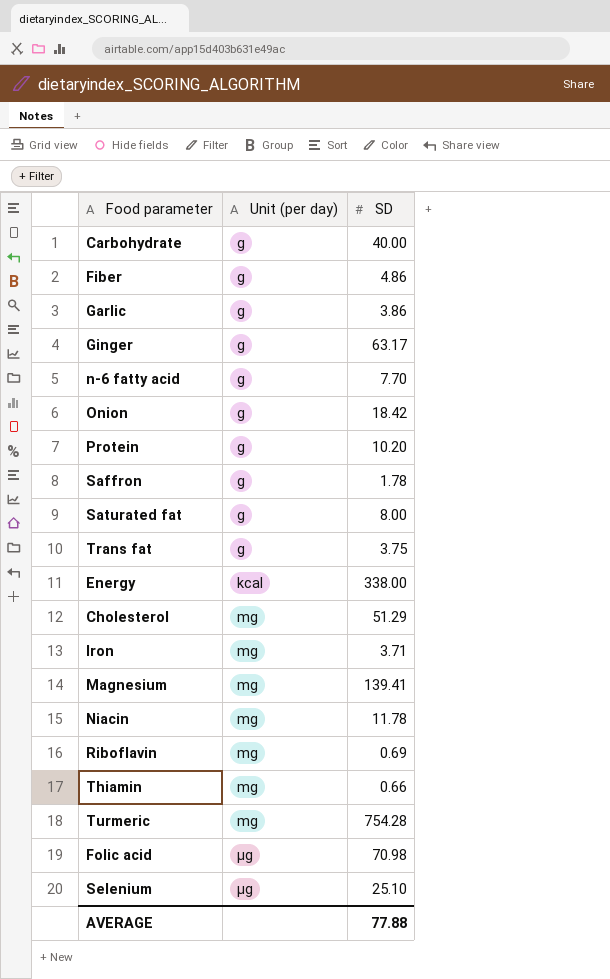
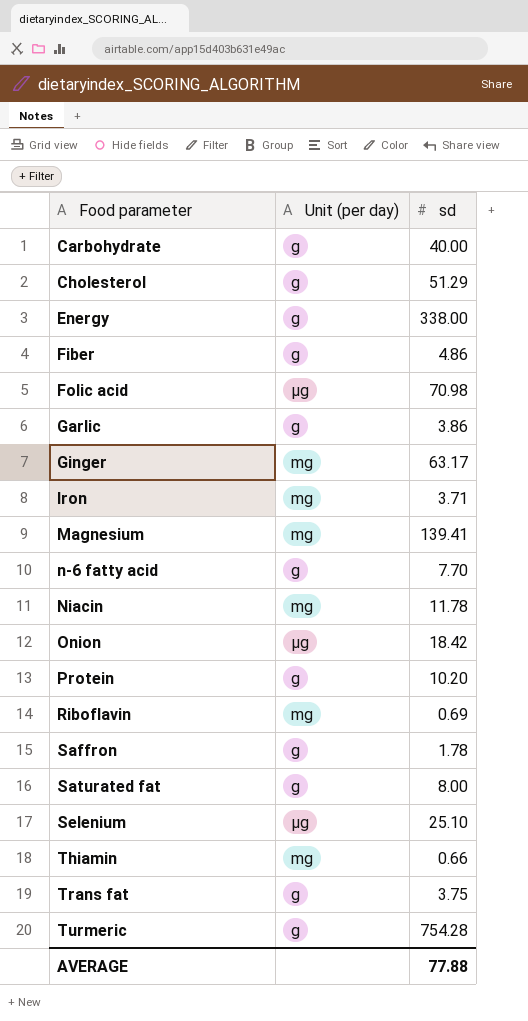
row order: Unit (per day) ascending -> Food parameter ascending
column name: SD -> sd
Cholesterol | Unit (per day): mg -> g
Energy | Unit (per day): kcal -> g
Ginger | Unit (per day): g -> mg
Onion | Unit (per day): g -> μg
Turmeric | Unit (per day): mg -> g

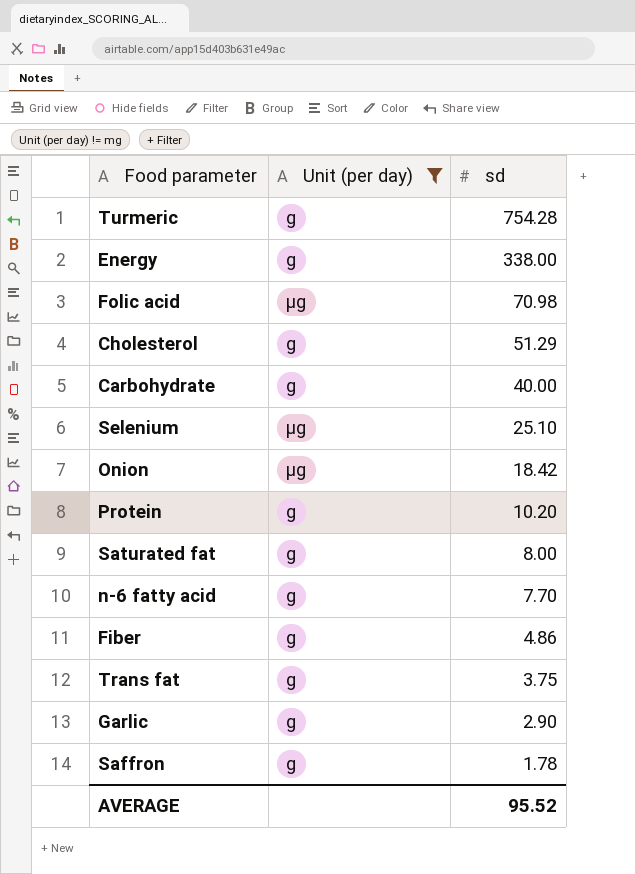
filter: none -> Unit (per day) != mg
row order: Food parameter ascending -> sd descending
Garlic | sd: 3.86 -> 2.90
AVERAGE | sd: 77.88 -> 95.52

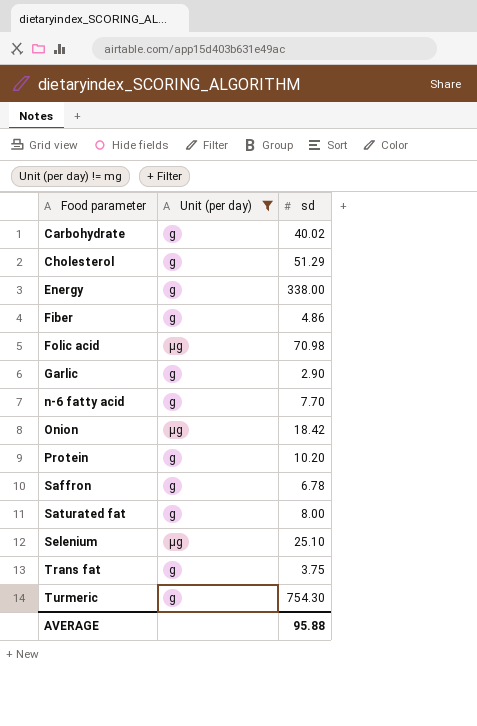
row order: sd descending -> Food parameter ascending
Carbohydrate | sd: 40.00 -> 40.02
Saffron | sd: 1.78 -> 6.78
Turmeric | sd: 754.28 -> 754.30
AVERAGE | sd: 95.52 -> 95.88

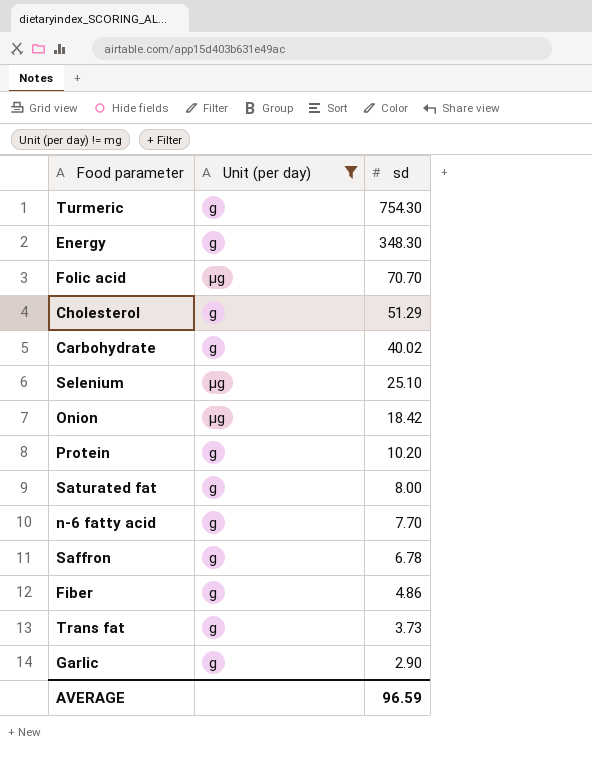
row order: Food parameter ascending -> sd descending
Energy | sd: 338.00 -> 348.30
Folic acid | sd: 70.98 -> 70.70
Trans fat | sd: 3.75 -> 3.73
AVERAGE | sd: 95.88 -> 96.59

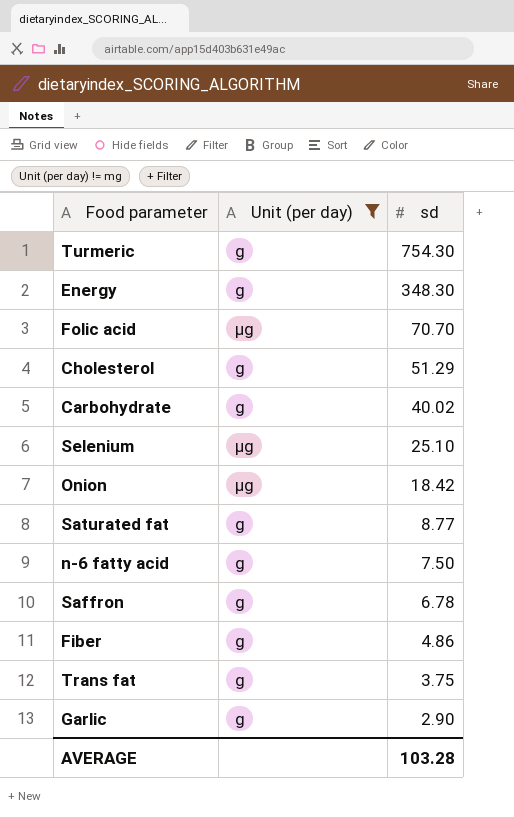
row Protein: g | 10.20 -> none
Saturated fat | sd: 8.00 -> 8.77
n-6 fatty acid | sd: 7.70 -> 7.50
Trans fat | sd: 3.73 -> 3.75
AVERAGE | sd: 96.59 -> 103.28

